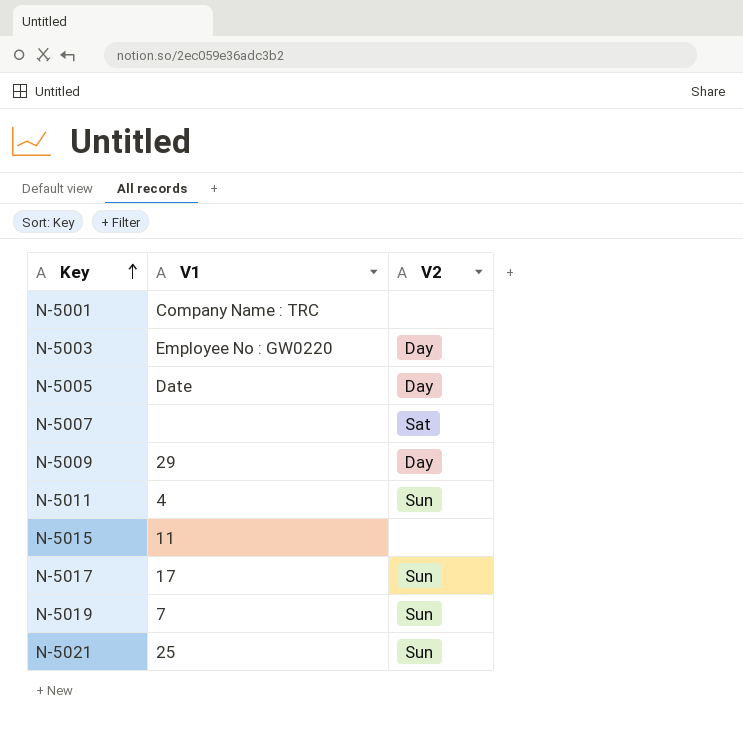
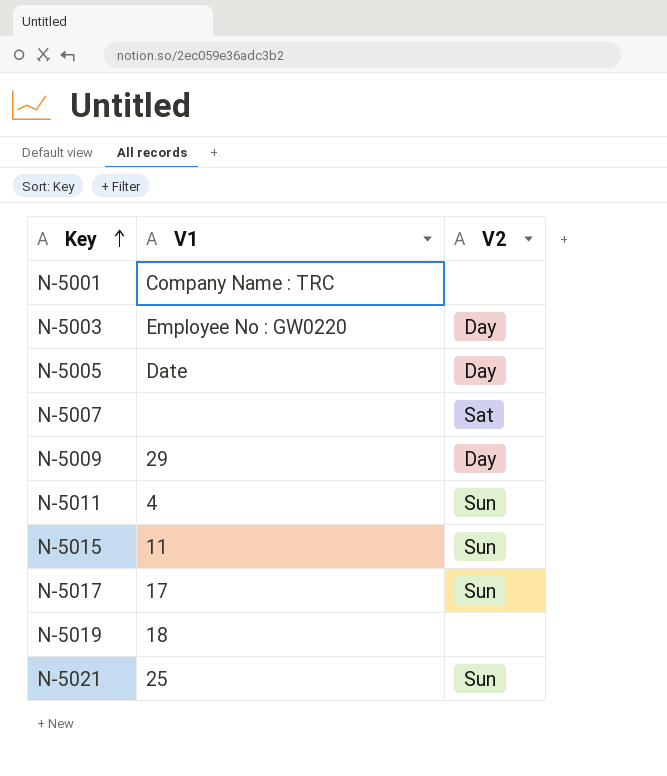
N-5015 | V2: none -> Sun
N-5019 | V1: 7 -> 18
N-5019 | V2: Sun -> none

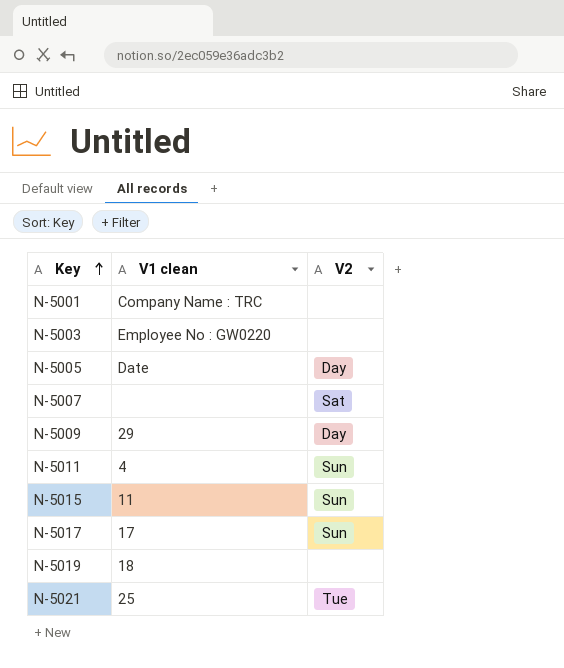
column name: V1 -> V1 clean
N-5003 | V2: Day -> none
N-5021 | V2: Sun -> Tue

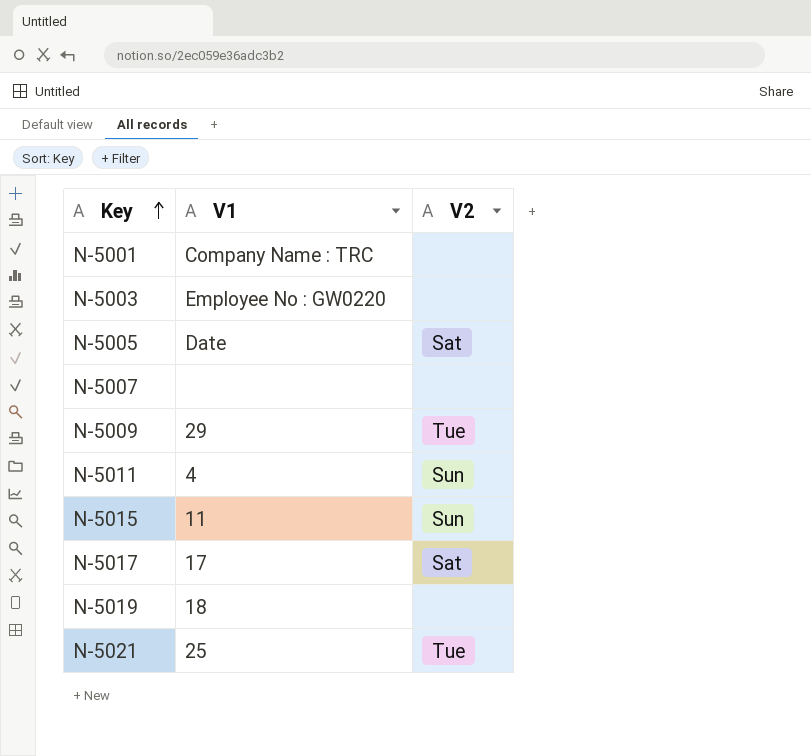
column name: V1 clean -> V1
N-5005 | V2: Day -> Sat
N-5007 | V2: Sat -> none
N-5009 | V2: Day -> Tue
N-5017 | V2: Sun -> Sat

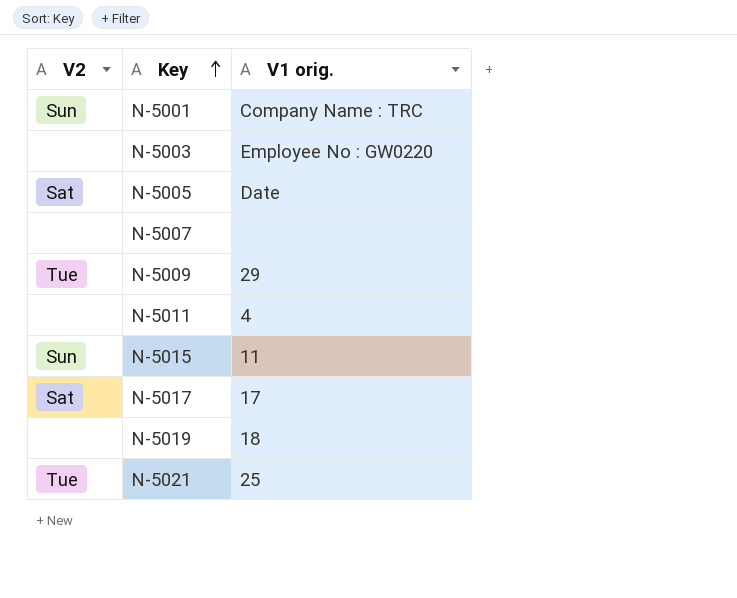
column V2 | position: 3 -> 1
column name: V1 -> V1 orig.
N-5001 | V2: none -> Sun
N-5011 | V2: Sun -> none

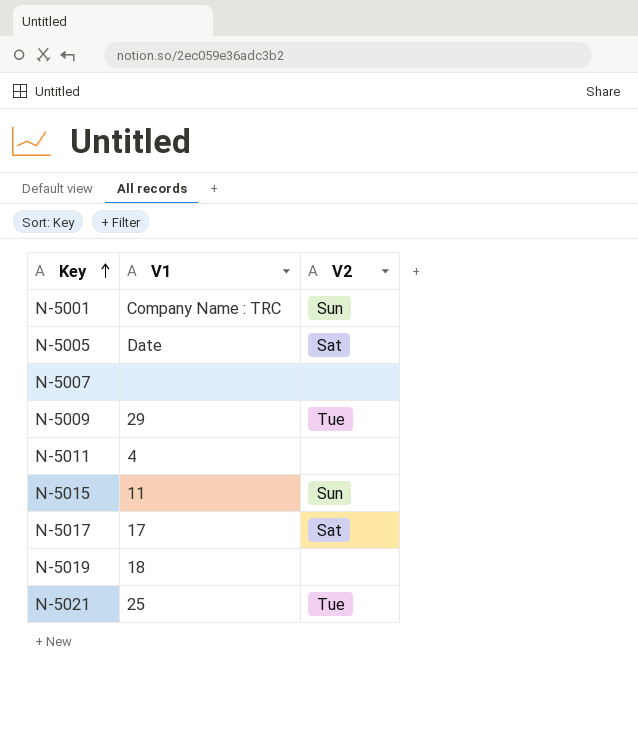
column name: V1 orig. -> V1
column V2 | position: 1 -> 3
row N-5003: none | Employee No : GW0220 -> none

